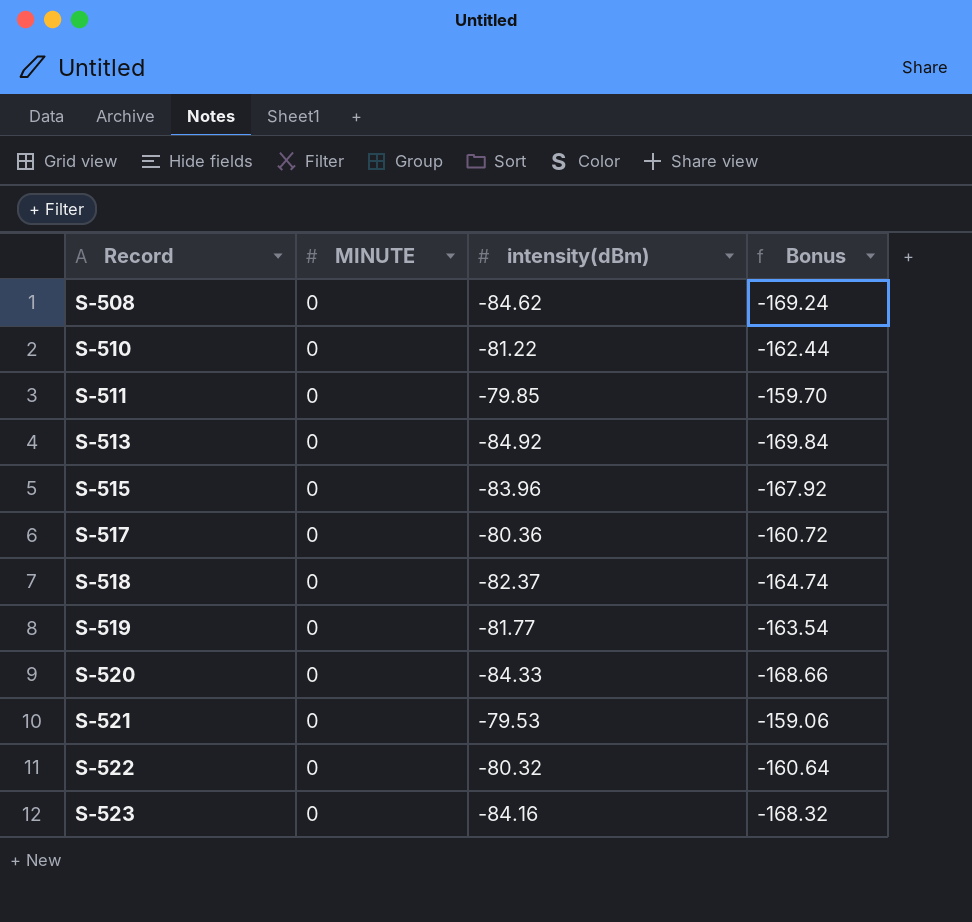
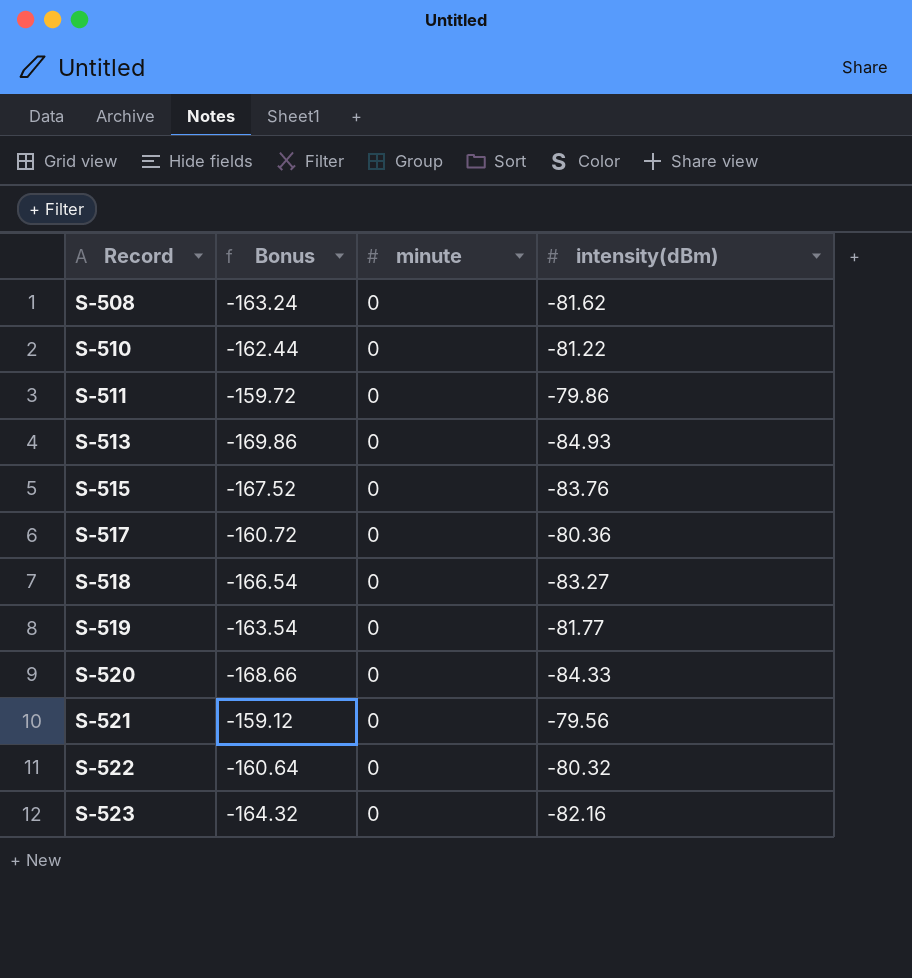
column Bonus | position: 4 -> 2
column name: MINUTE -> minute
S-508 | Bonus: -169.24 -> -163.24
S-508 | intensity(dBm): -84.62 -> -81.62
S-511 | Bonus: -159.70 -> -159.72
S-511 | intensity(dBm): -79.85 -> -79.86
S-513 | Bonus: -169.84 -> -169.86
S-513 | intensity(dBm): -84.92 -> -84.93
S-515 | Bonus: -167.92 -> -167.52
S-515 | intensity(dBm): -83.96 -> -83.76
S-518 | Bonus: -164.74 -> -166.54
S-518 | intensity(dBm): -82.37 -> -83.27
S-521 | Bonus: -159.06 -> -159.12
S-521 | intensity(dBm): -79.53 -> -79.56
S-523 | Bonus: -168.32 -> -164.32
S-523 | intensity(dBm): -84.16 -> -82.16

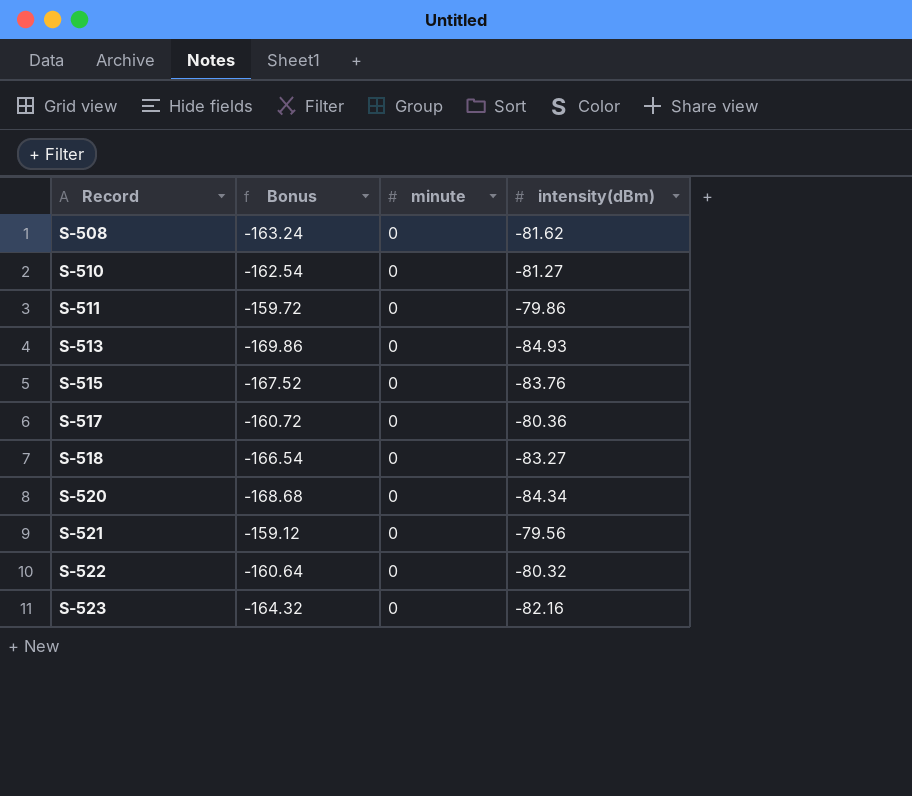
row S-519: -163.54 | 0 | -81.77 -> none
S-510 | Bonus: -162.44 -> -162.54
S-510 | intensity(dBm): -81.22 -> -81.27
S-520 | Bonus: -168.66 -> -168.68
S-520 | intensity(dBm): -84.33 -> -84.34

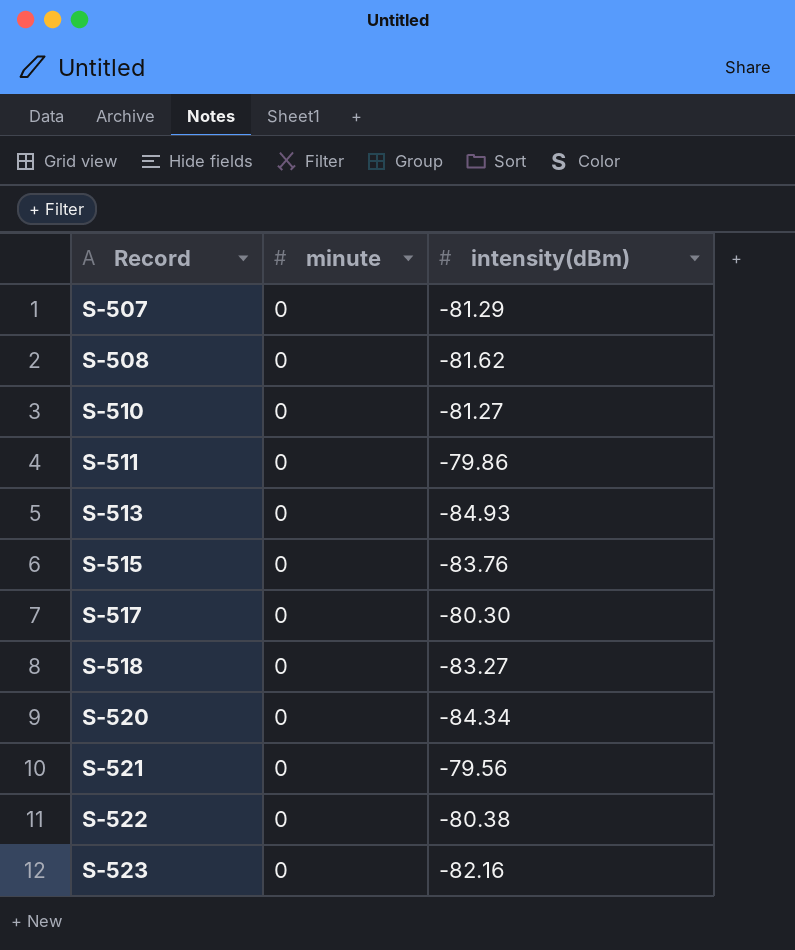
column Bonus | formula: [intensity(dBm)] * 2 -> none
row S-507: none -> 0 | -81.29
S-517 | intensity(dBm): -80.36 -> -80.30
S-522 | intensity(dBm): -80.32 -> -80.38

